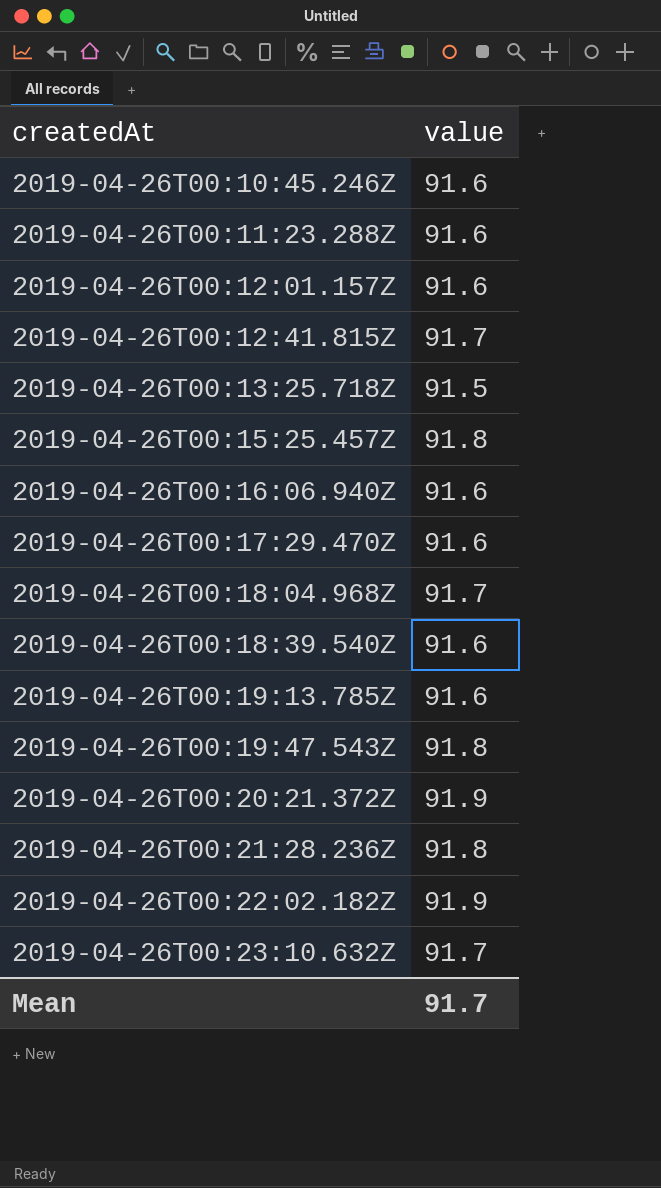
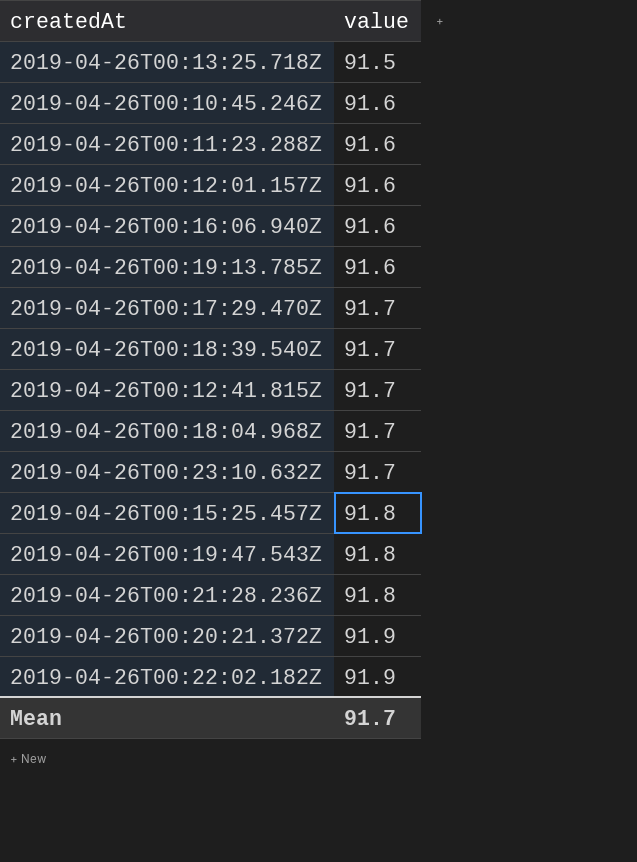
row order: createdAt ascending -> value ascending
2019-04-26T00:17:29.470Z | value: 91.6 -> 91.7
2019-04-26T00:18:39.540Z | value: 91.6 -> 91.7

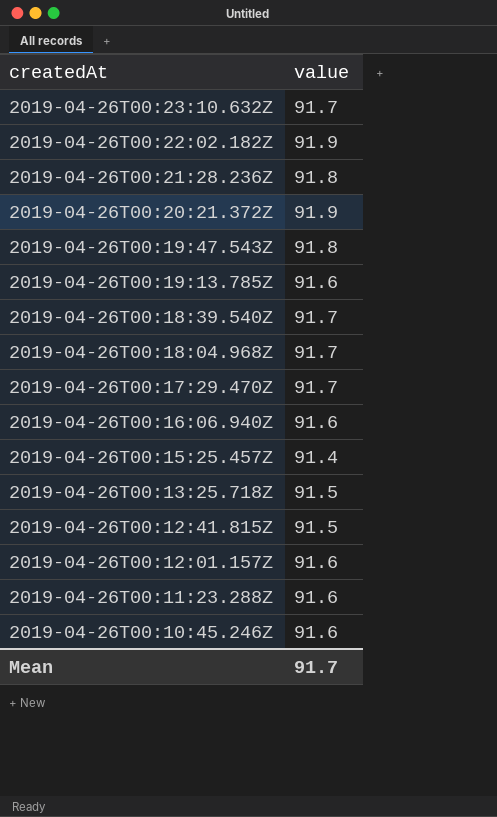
row order: value ascending -> createdAt descending
2019-04-26T00:15:25.457Z | value: 91.8 -> 91.4
2019-04-26T00:12:41.815Z | value: 91.7 -> 91.5

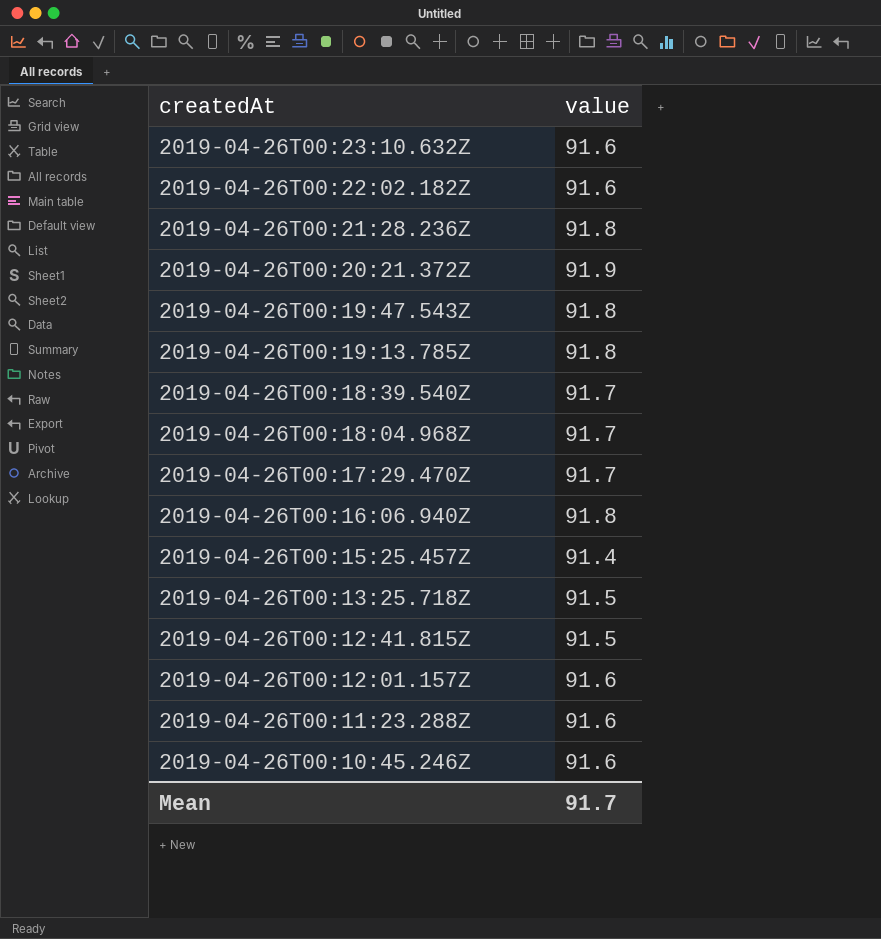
2019-04-26T00:23:10.632Z | value: 91.7 -> 91.6
2019-04-26T00:22:02.182Z | value: 91.9 -> 91.6
2019-04-26T00:19:13.785Z | value: 91.6 -> 91.8
2019-04-26T00:16:06.940Z | value: 91.6 -> 91.8

